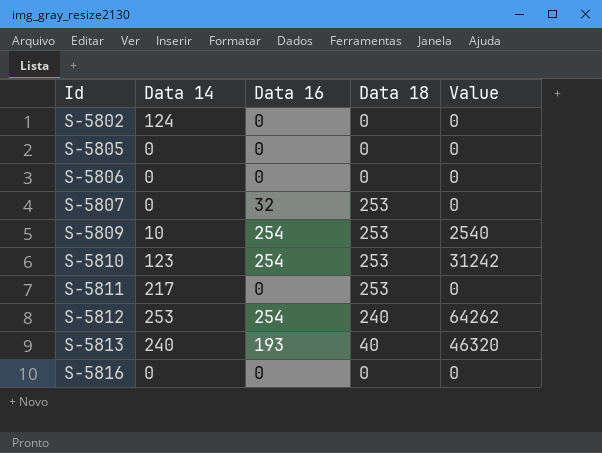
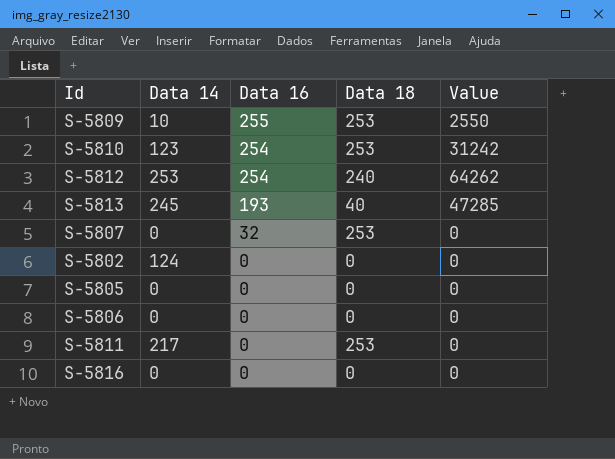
row order: Id ascending -> Data 16 descending
S-5809 | Data 16: 254 -> 255
S-5809 | Value: 2540 -> 2550
S-5813 | Data 14: 240 -> 245
S-5813 | Value: 46320 -> 47285

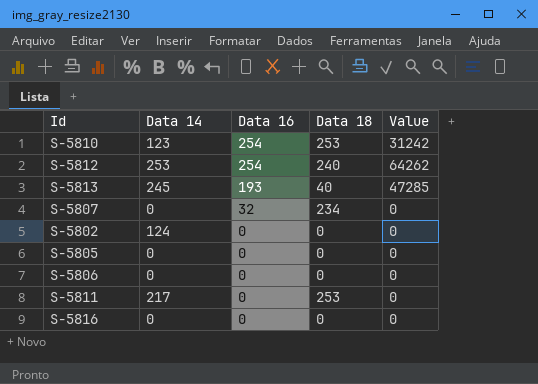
row S-5809: 10 | 255 | 253 | 2550 -> none
S-5807 | Data 18: 253 -> 234

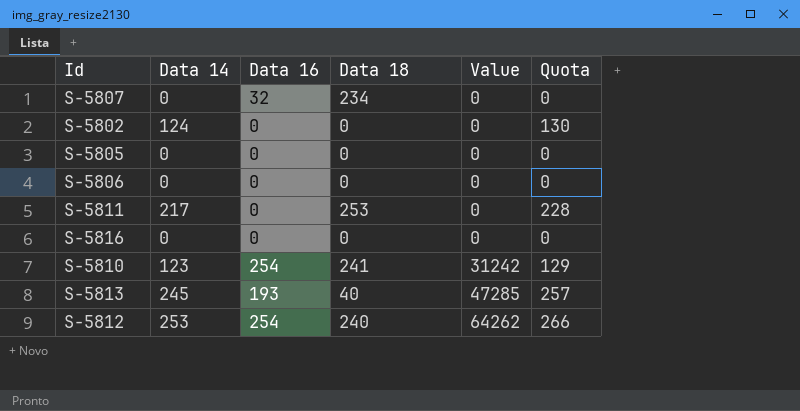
row order: Data 16 descending -> Value ascending
column Quota | formula: none -> [Data 14] * 1.05
S-5810 | Data 18: 253 -> 241

